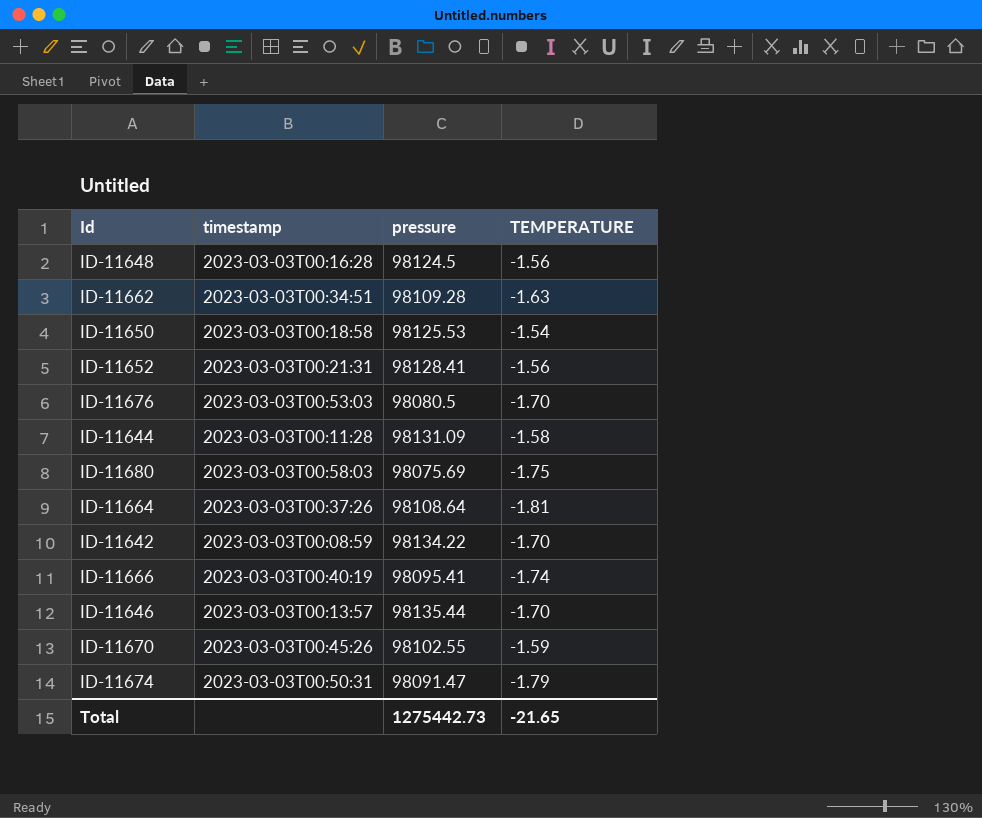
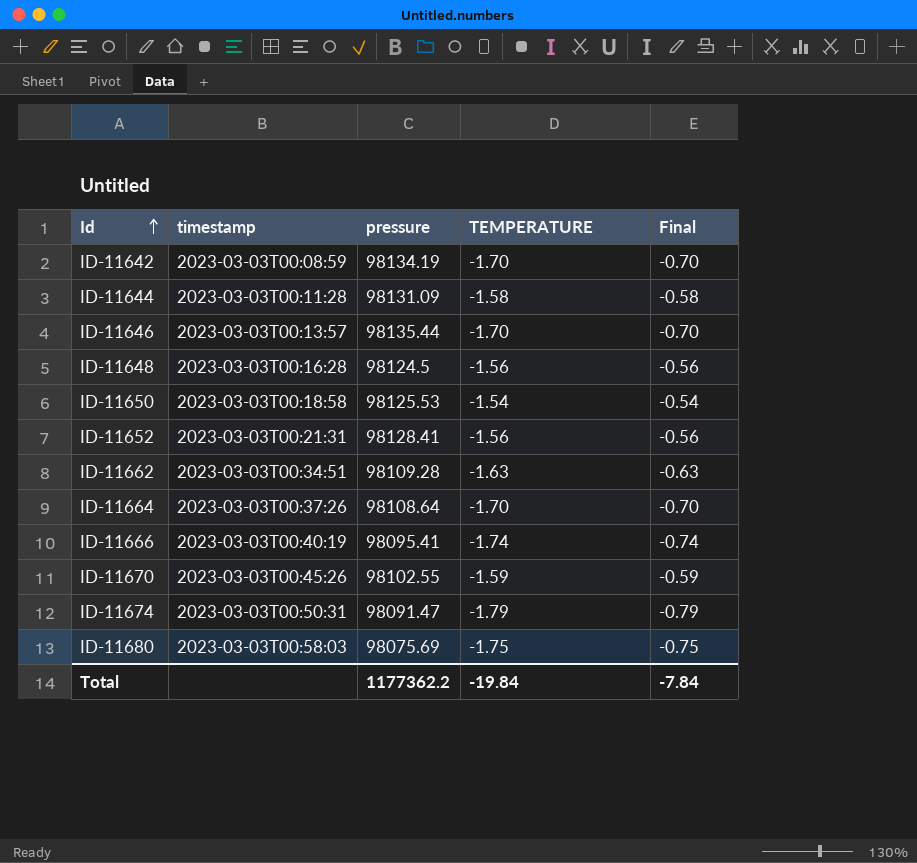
row order: none -> Id ascending
column Final | formula: none -> [TEMPERATURE] + 1
row ID-11676: 2023-03-03T00:53:03 | 98080.5 | -1.70 -> none
ID-11642 | pressure: 98134.22 -> 98134.19
ID-11664 | TEMPERATURE: -1.81 -> -1.70
Total | pressure: 1275442.73 -> 1177362.2
Total | TEMPERATURE: -21.65 -> -19.84

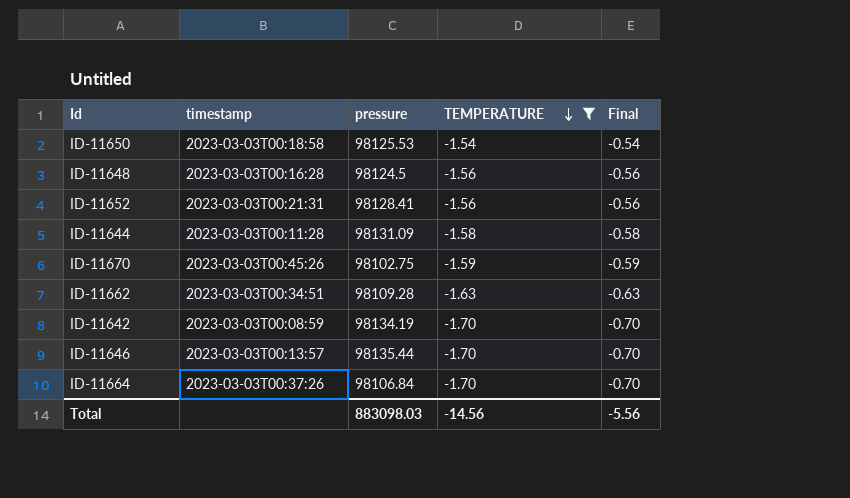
filter: none -> TEMPERATURE >= -1.70
row order: Id ascending -> TEMPERATURE descending
ID-11670 | pressure: 98102.55 -> 98102.75
ID-11664 | pressure: 98108.64 -> 98106.84
Total | pressure: 1177362.2 -> 883098.03
Total | TEMPERATURE: -19.84 -> -14.56
Total | Final: -7.84 -> -5.56

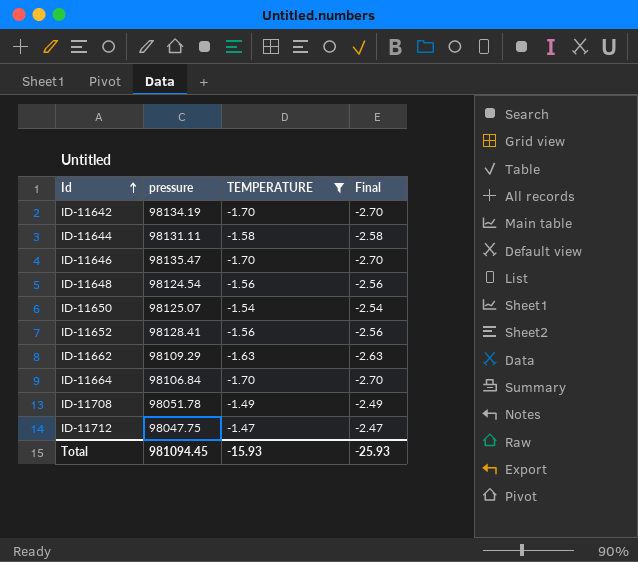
row order: TEMPERATURE descending -> Id ascending
column timestamp | position: 2 -> none
column Final | formula: [TEMPERATURE] + 1 -> [TEMPERATURE] - 1
row ID-11670: 2023-03-03T00:45:26 | 98102.75 | -1.59 | -0.59 -> none
ID-11644 | pressure: 98131.09 -> 98131.11
ID-11646 | pressure: 98135.44 -> 98135.47
ID-11648 | pressure: 98124.5 -> 98124.54
ID-11650 | pressure: 98125.53 -> 98125.07
ID-11662 | pressure: 98109.28 -> 98109.29
row ID-11708: none -> 98051.78 | -1.49 | -2.49
row ID-11712: none -> 98047.75 | -1.47 | -2.47
Total | pressure: 883098.03 -> 981094.45
Total | TEMPERATURE: -14.56 -> -15.93
Total | Final: -5.56 -> -25.93

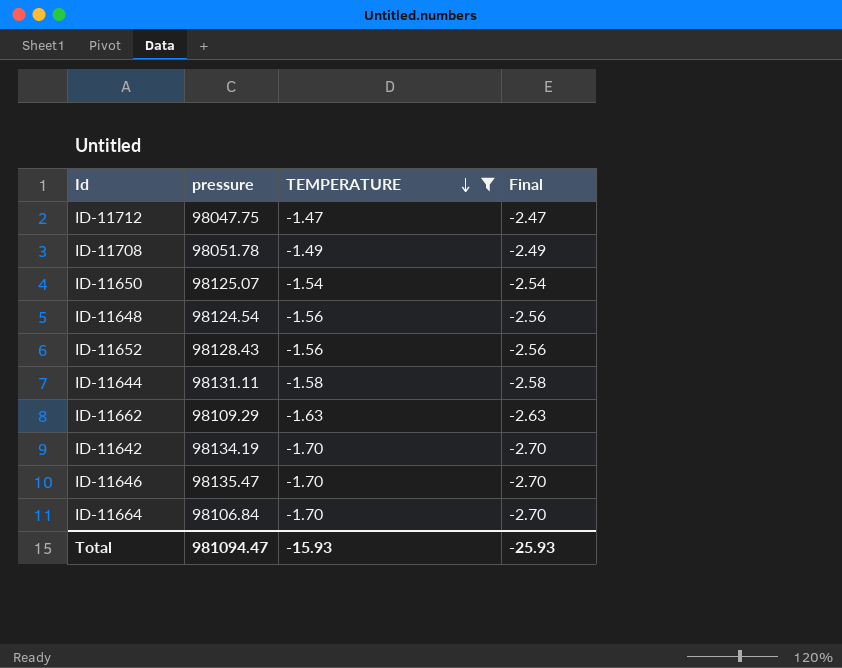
row order: Id ascending -> TEMPERATURE descending
ID-11652 | pressure: 98128.41 -> 98128.43
Total | pressure: 981094.45 -> 981094.47

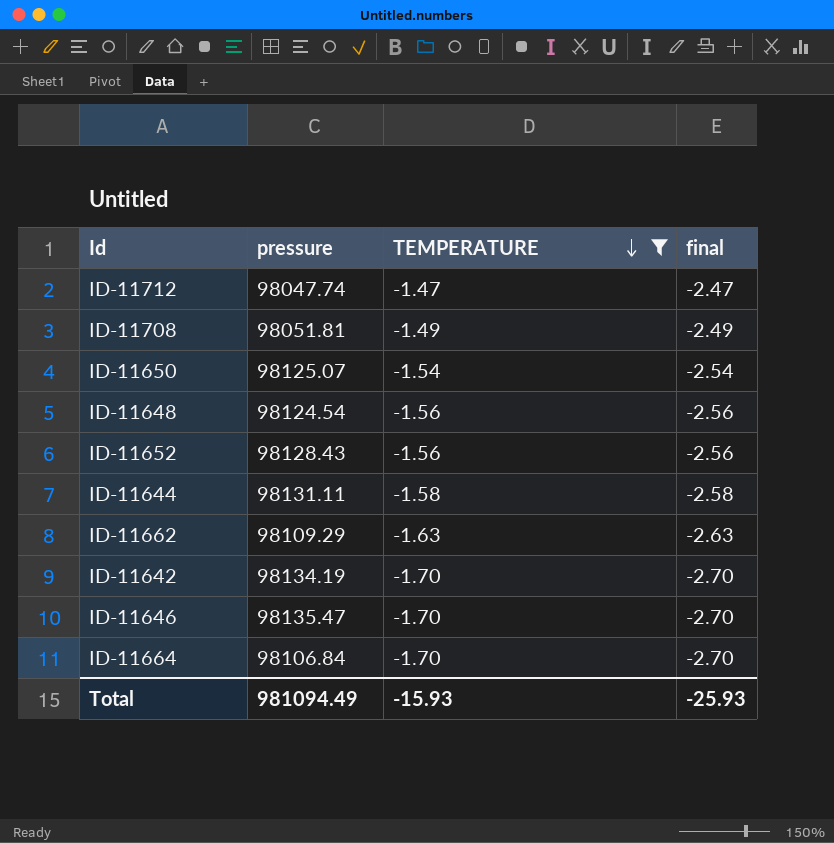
column name: Final -> final
ID-11712 | pressure: 98047.75 -> 98047.74
ID-11708 | pressure: 98051.78 -> 98051.81
Total | pressure: 981094.47 -> 981094.49

